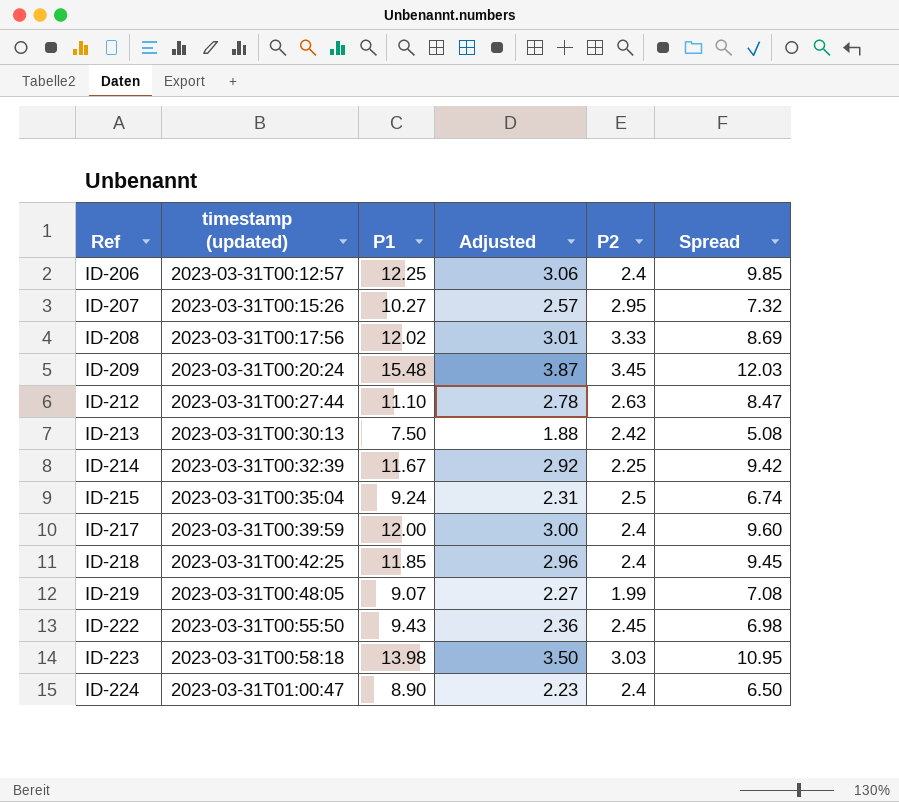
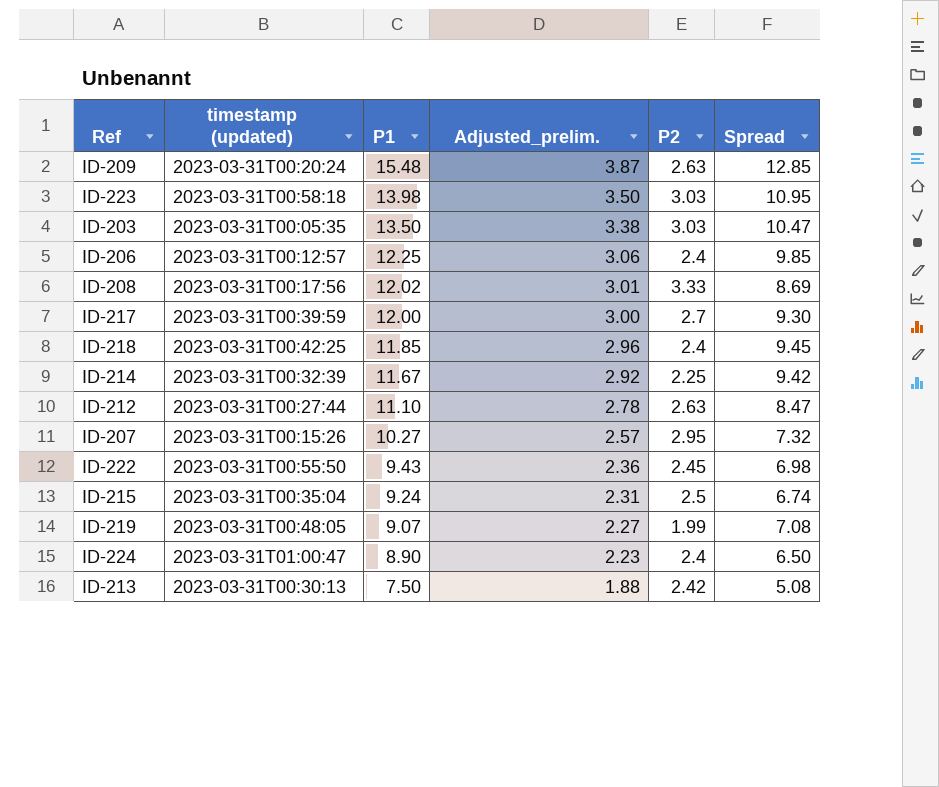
row order: Ref ascending -> P1 descending
column name: Adjusted -> Adjusted_prelim.
ID-209 | P2: 3.45 -> 2.63
ID-209 | Spread: 12.03 -> 12.85
row ID-203: none -> 2023-03-31T00:05:35 | 13.50 | 3.38 | 3.03 | 10.47
ID-217 | P2: 2.4 -> 2.7
ID-217 | Spread: 9.60 -> 9.30

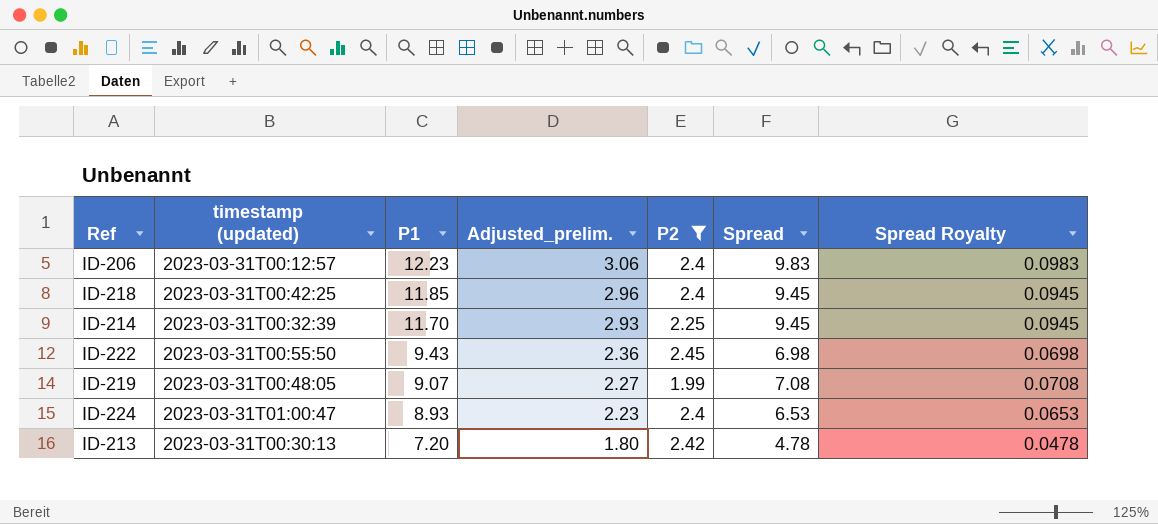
filter: none -> P2 <= 2.45
column Spread Royalty | formula: none -> [Spread] * 0.01
ID-206 | P1: 12.25 -> 12.23
ID-206 | Spread: 9.85 -> 9.83
ID-214 | P1: 11.67 -> 11.70
ID-214 | Adjusted_prelim.: 2.92 -> 2.93
ID-214 | Spread: 9.42 -> 9.45
ID-224 | P1: 8.90 -> 8.93
ID-224 | Spread: 6.50 -> 6.53
ID-213 | P1: 7.50 -> 7.20
ID-213 | Adjusted_prelim.: 1.88 -> 1.80
ID-213 | Spread: 5.08 -> 4.78

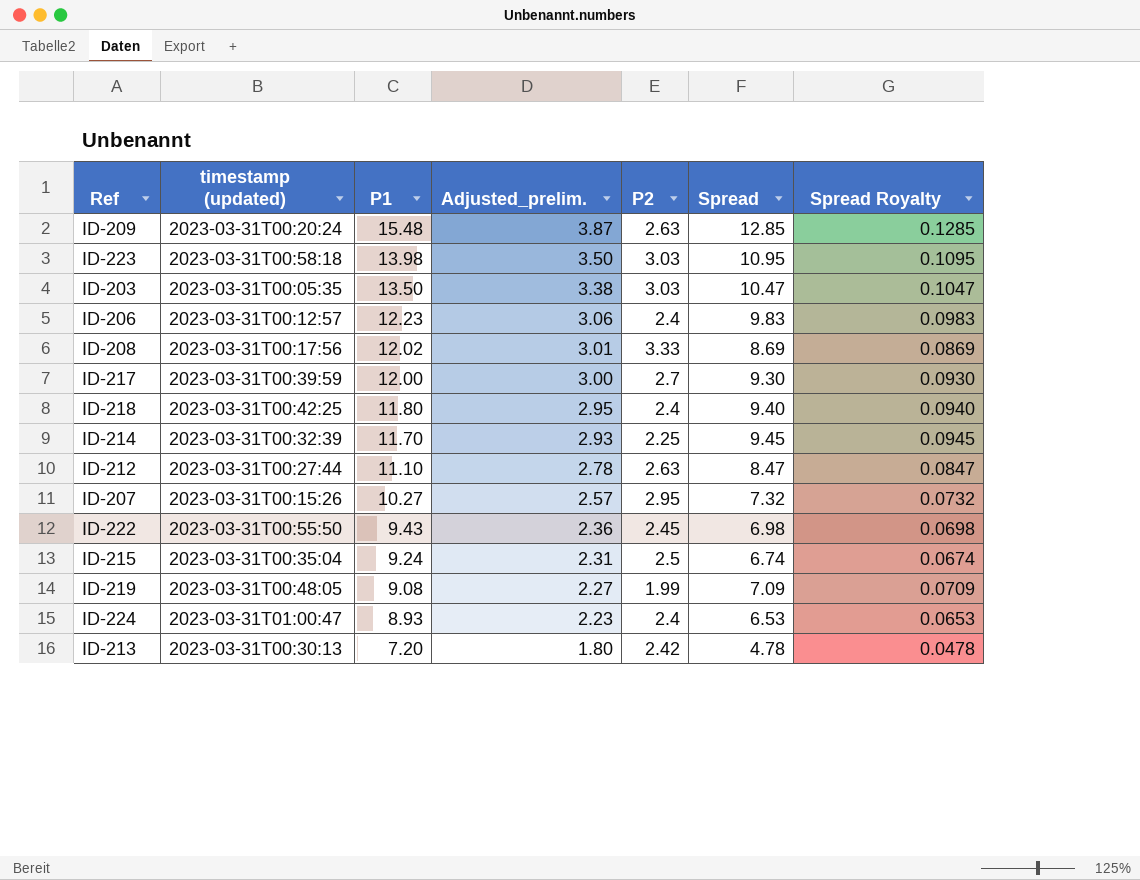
filter: P2 <= 2.45 -> none
ID-218 | P1: 11.85 -> 11.80
ID-218 | Adjusted_prelim.: 2.96 -> 2.95
ID-218 | Spread: 9.45 -> 9.40
ID-218 | Spread Royalty: 0.0945 -> 0.0940
ID-219 | P1: 9.07 -> 9.08
ID-219 | Spread: 7.08 -> 7.09
ID-219 | Spread Royalty: 0.0708 -> 0.0709

